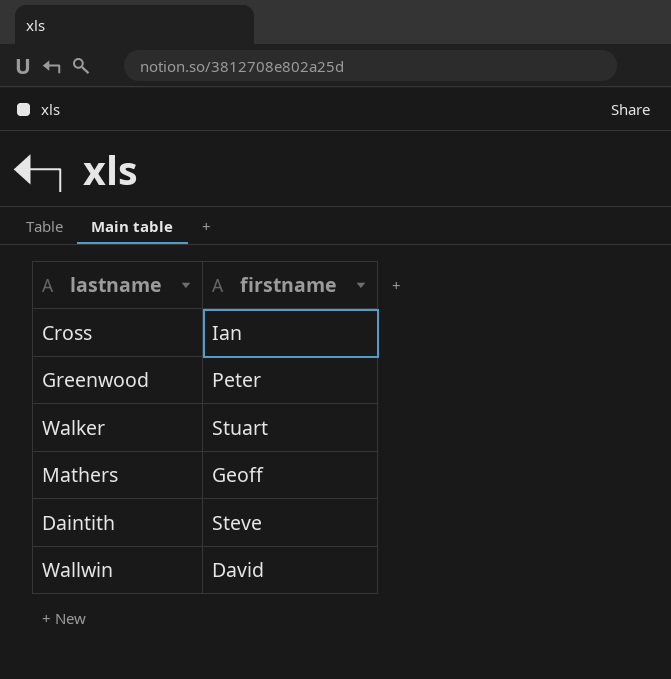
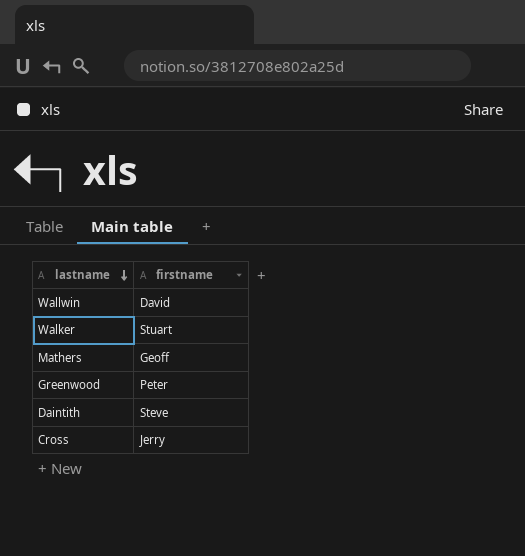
row order: none -> lastname descending
Cross | firstname: Ian -> Jerry

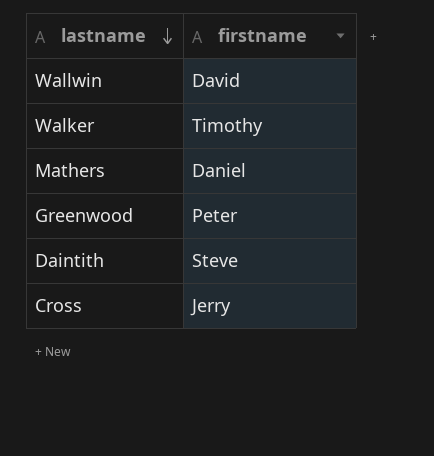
Walker | firstname: Stuart -> Timothy
Mathers | firstname: Geoff -> Daniel

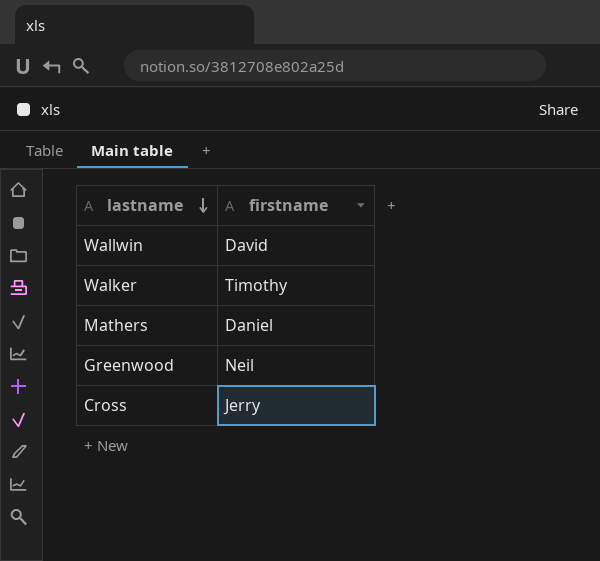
row Daintith: Steve -> none
Greenwood | firstname: Peter -> Neil

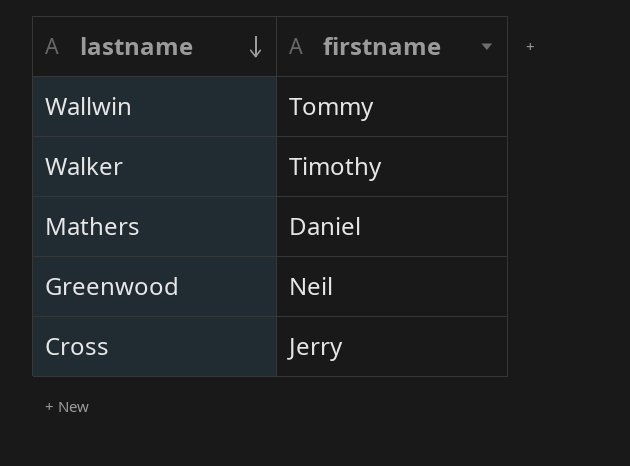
Wallwin | firstname: David -> Tommy

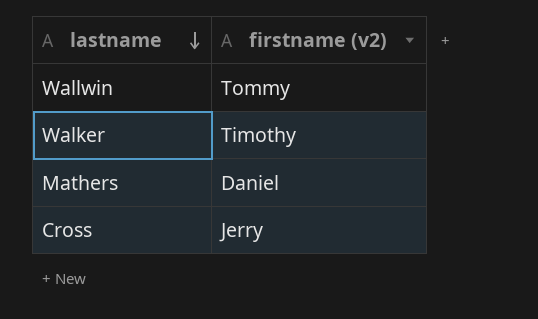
column name: firstname -> firstname (v2)
row Greenwood: Neil -> none

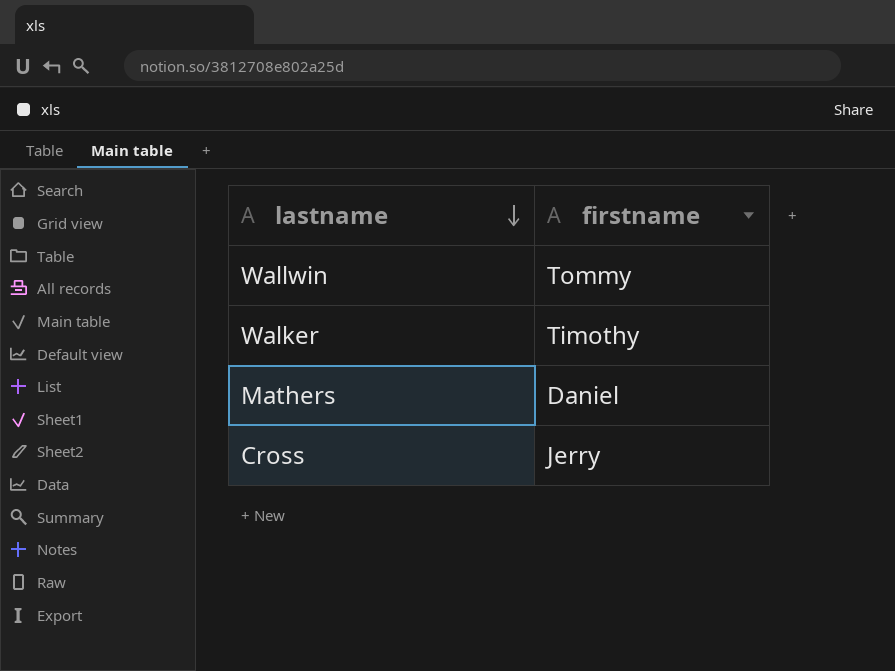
column name: firstname (v2) -> firstname

